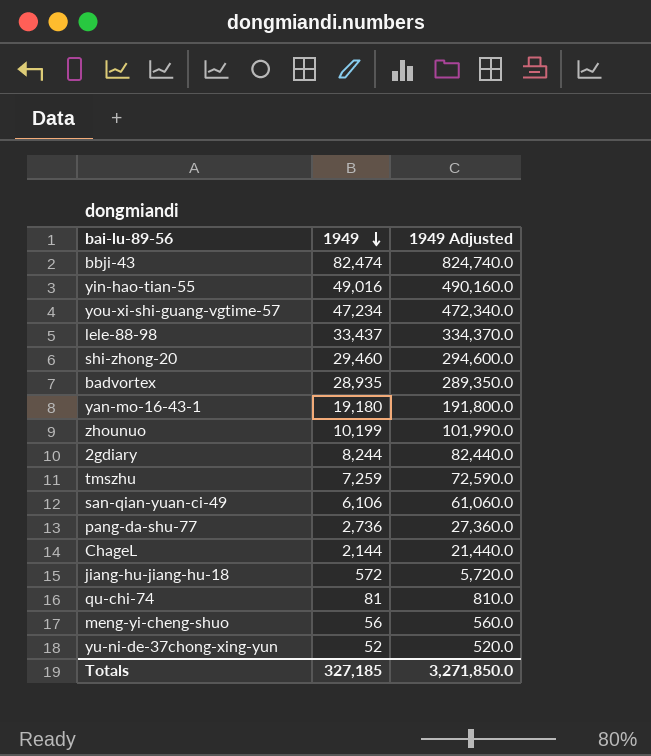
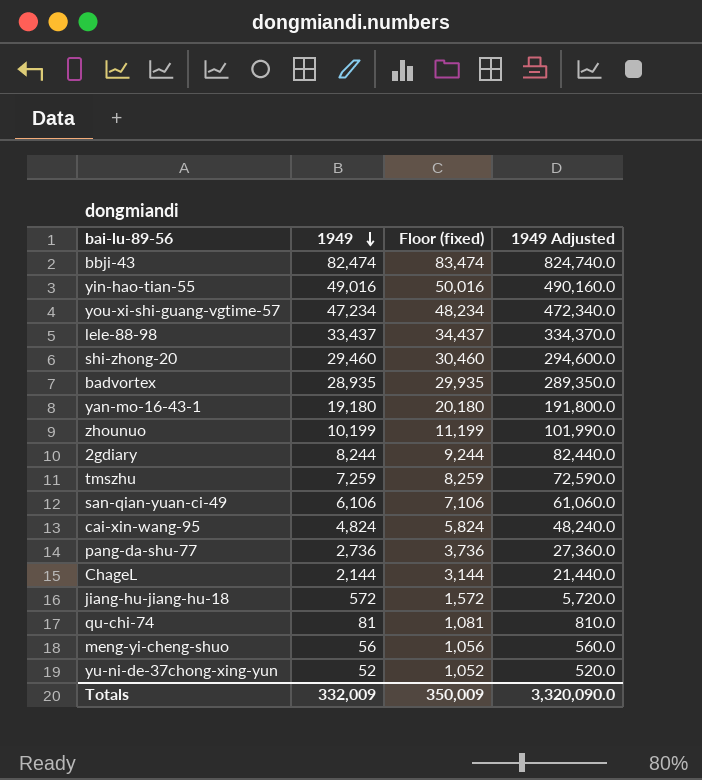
column Floor (fixed) | formula: none -> [1949] + 1000
row cai-xin-wang-95: none -> 4,824 | 5,824 | 48,240.0
Totals | 1949: 327,185 -> 332,009
Totals | 1949 Adjusted: 3,271,850.0 -> 3,320,090.0

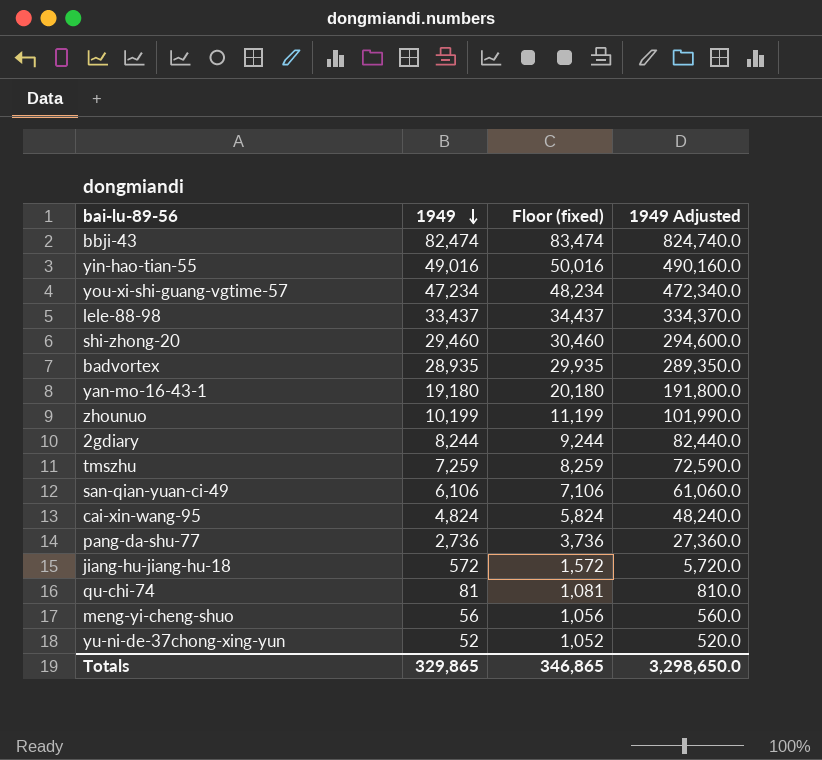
row ChageL: 2,144 | 3,144 | 21,440.0 -> none
Totals | 1949: 332,009 -> 329,865
Totals | Floor (fixed): 350,009 -> 346,865
Totals | 1949 Adjusted: 3,320,090.0 -> 3,298,650.0

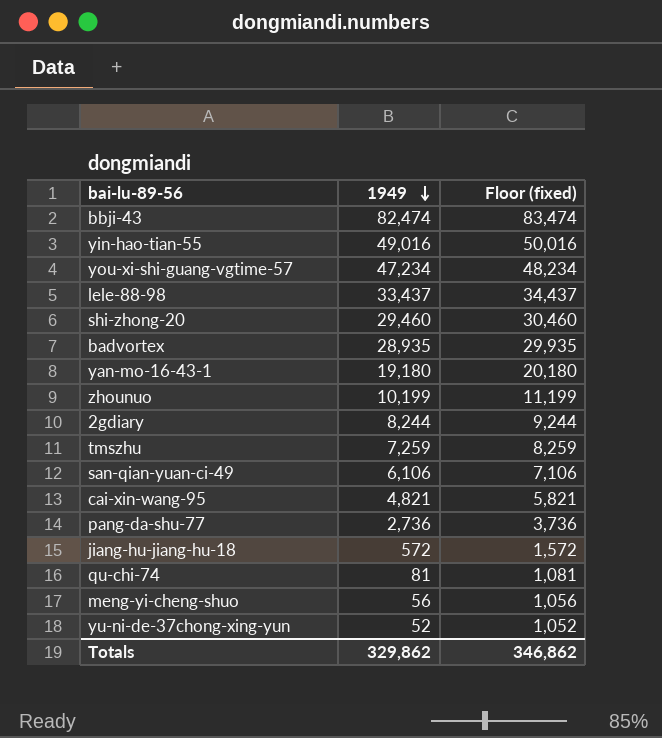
column 1949 Adjusted | formula: [1949] * 10 -> none
cai-xin-wang-95 | 1949: 4,824 -> 4,821
cai-xin-wang-95 | Floor (fixed): 5,824 -> 5,821
Totals | 1949: 329,865 -> 329,862
Totals | Floor (fixed): 346,865 -> 346,862

